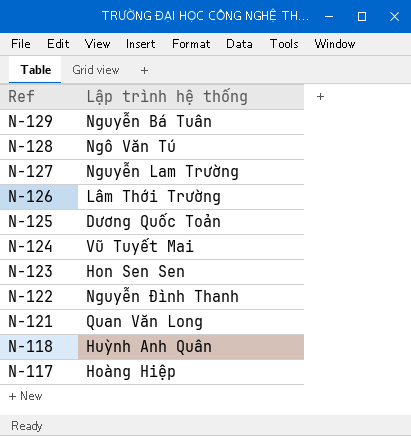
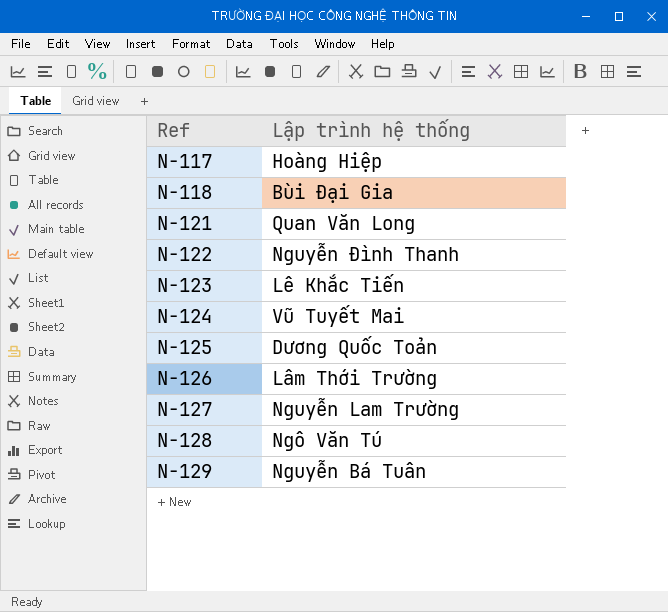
row order: Ref descending -> Ref ascending
N-118 | Lập trình hệ thống: Huỳnh Anh Quân -> Bùi Đại Gia
N-123 | Lập trình hệ thống: Hon Sen Sen -> Lê Khắc Tiến

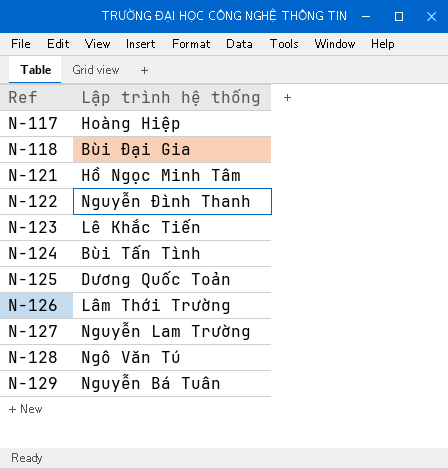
N-121 | Lập trình hệ thống: Quan Văn Long -> Hồ Ngọc Minh Tâm
N-124 | Lập trình hệ thống: Vũ Tuyết Mai -> Bùi Tấn Tình

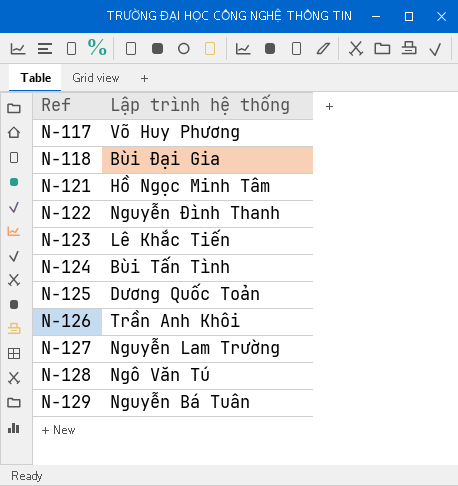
N-117 | Lập trình hệ thống: Hoàng Hiệp -> Võ Huy Phương
N-126 | Lập trình hệ thống: Lâm Thới Trường -> Trần Anh Khôi

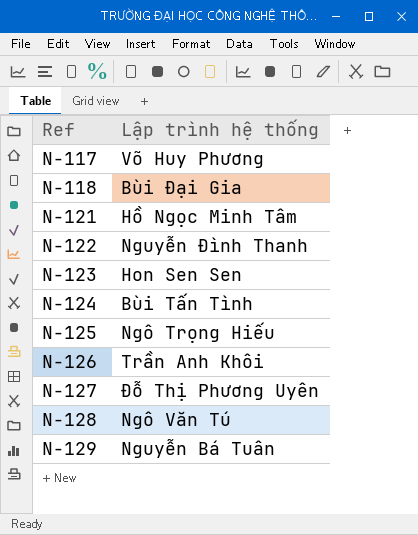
N-123 | Lập trình hệ thống: Lê Khắc Tiến -> Hon Sen Sen
N-125 | Lập trình hệ thống: Dương Quốc Toản -> Ngô Trọng Hiếu
N-127 | Lập trình hệ thống: Nguyễn Lam Trường -> Đỗ Thị Phương Uyên

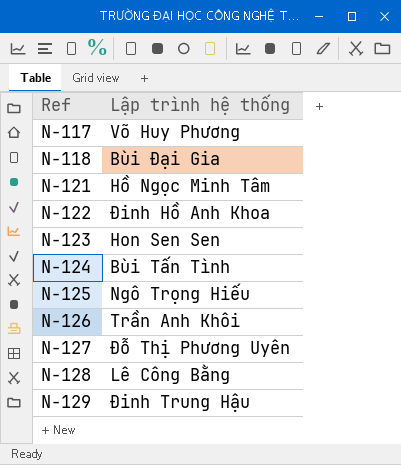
N-122 | Lập trình hệ thống: Nguyễn Đình Thanh -> Đinh Hồ Anh Khoa
N-128 | Lập trình hệ thống: Ngô Văn Tú -> Lê Công Bằng
N-129 | Lập trình hệ thống: Nguyễn Bá Tuân -> Đinh Trung Hậu

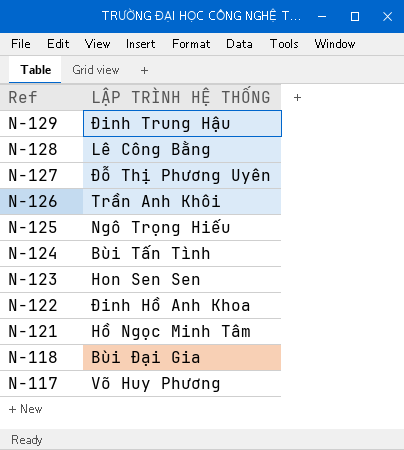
row order: Ref ascending -> Ref descending
column name: Lập trình hệ thống -> LẬP TRÌNH HỆ THỐNG

